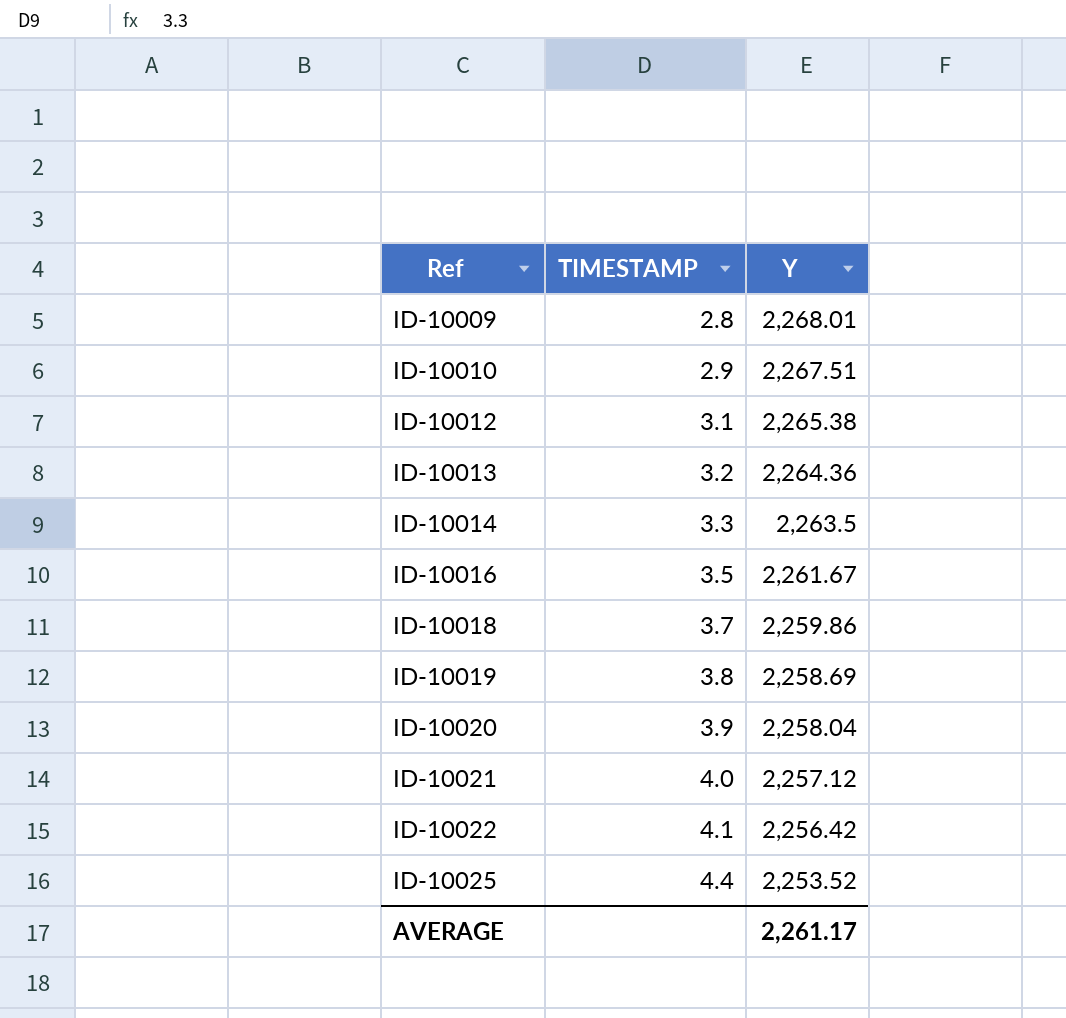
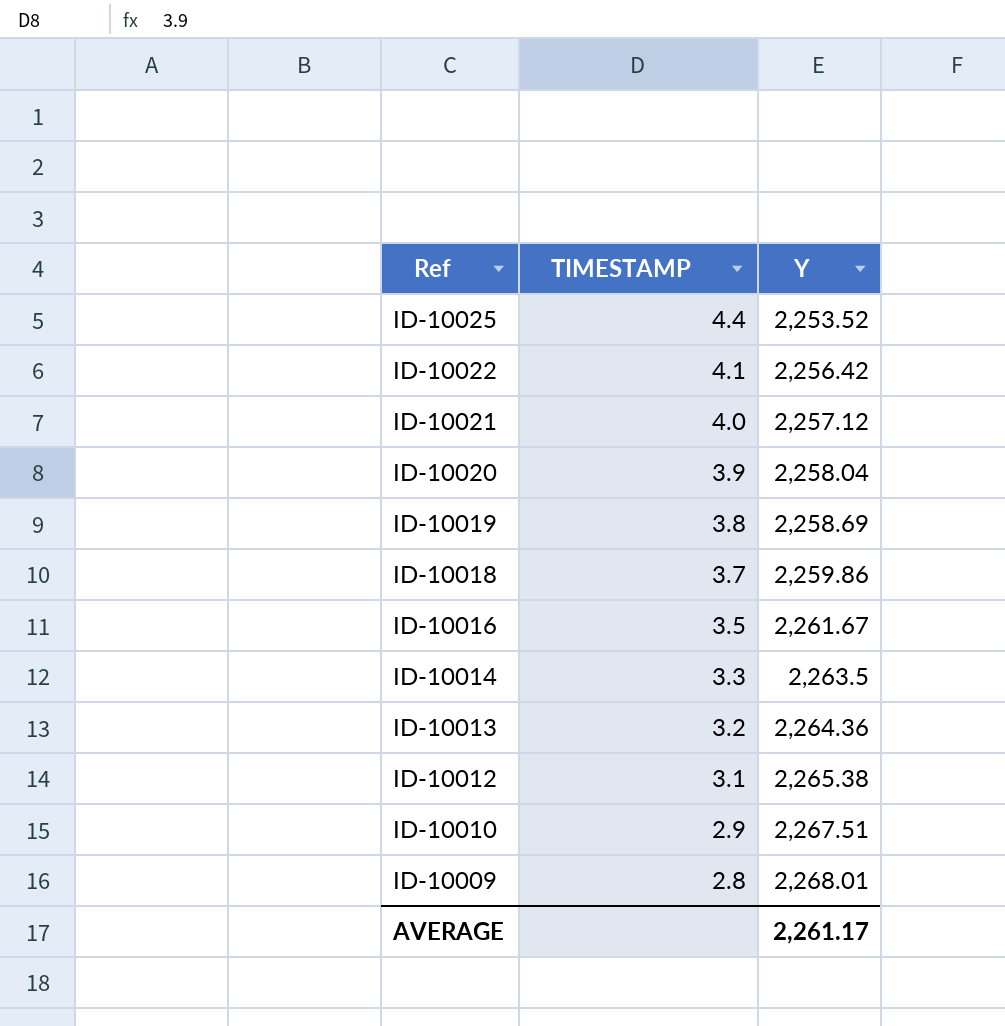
row order: Ref ascending -> Ref descending

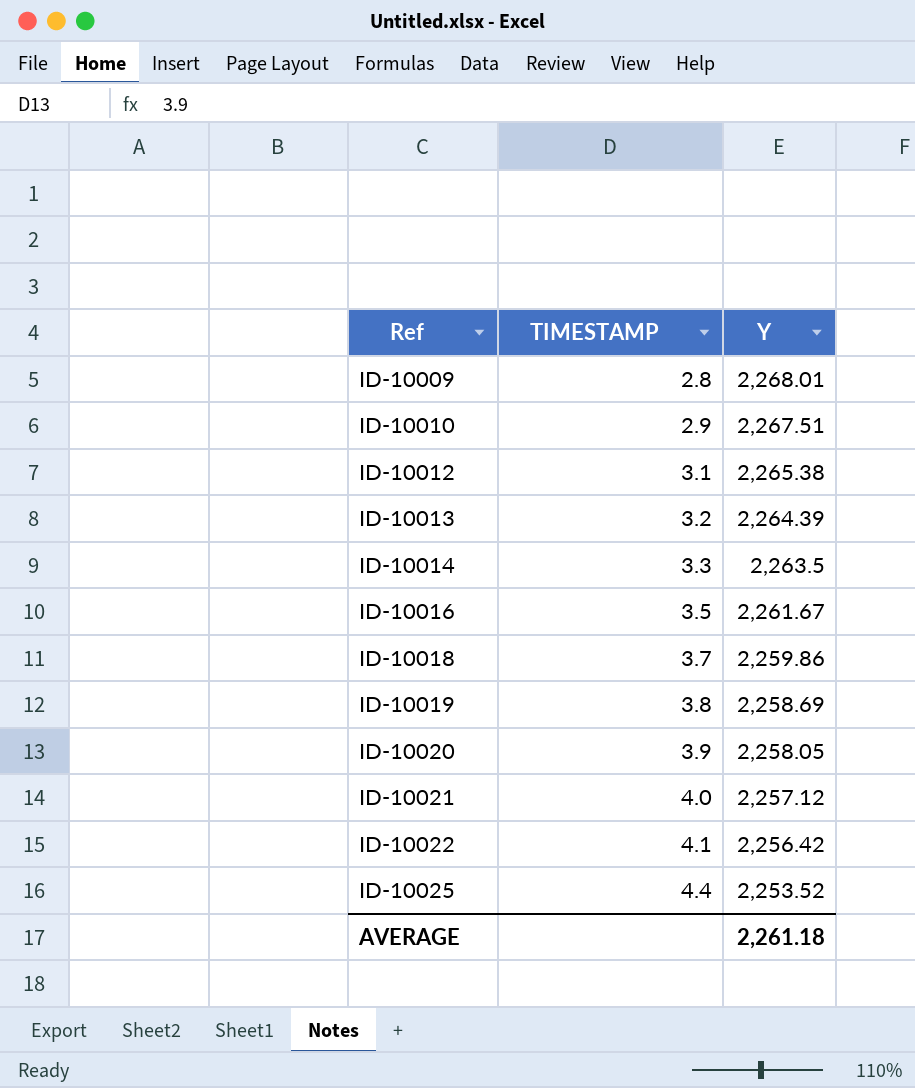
row order: Ref descending -> Ref ascending
ID-10013 | Y: 2,264.36 -> 2,264.39
ID-10020 | Y: 2,258.04 -> 2,258.05
AVERAGE | Y: 2,261.17 -> 2,261.18

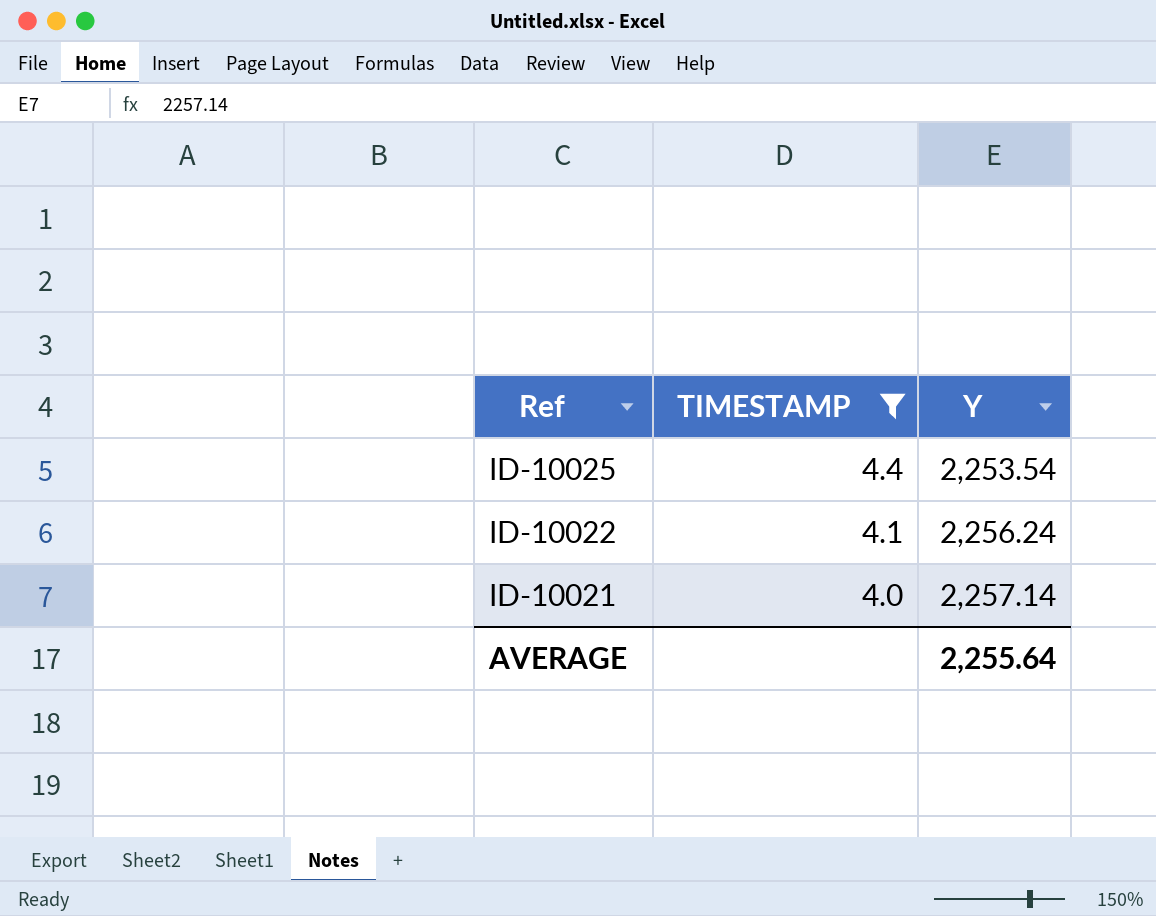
filter: none -> TIMESTAMP >= 4.0
row order: Ref ascending -> Ref descending
ID-10025 | Y: 2,253.52 -> 2,253.54
ID-10022 | Y: 2,256.42 -> 2,256.24
ID-10021 | Y: 2,257.12 -> 2,257.14
AVERAGE | Y: 2,261.18 -> 2,255.64

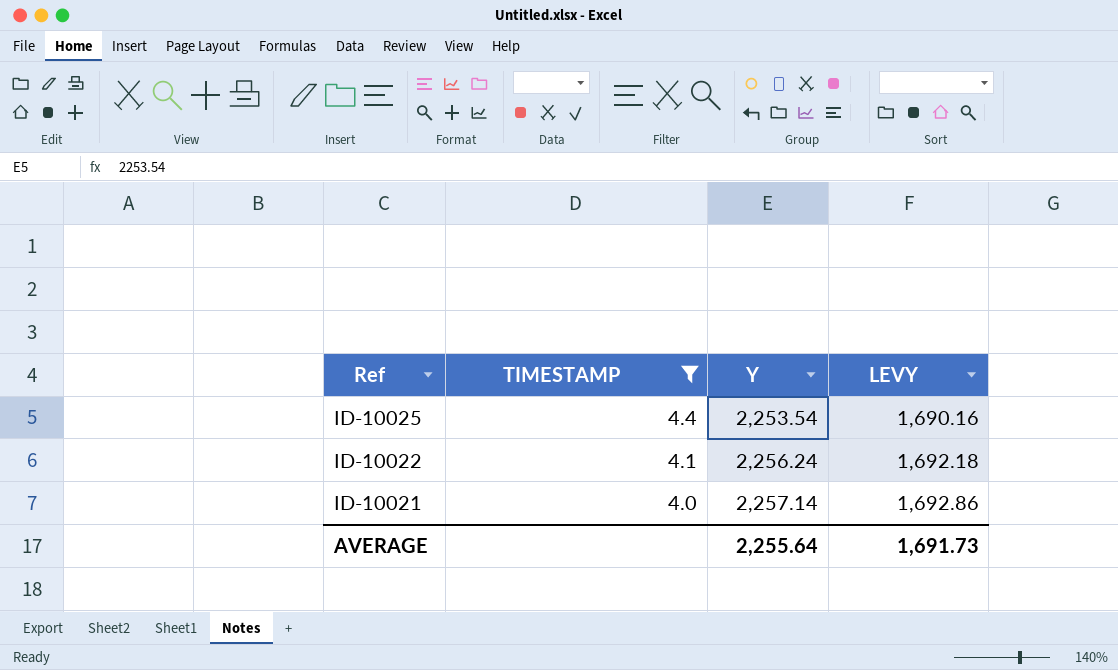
column LEVY | formula: none -> [Y] * 0.75

